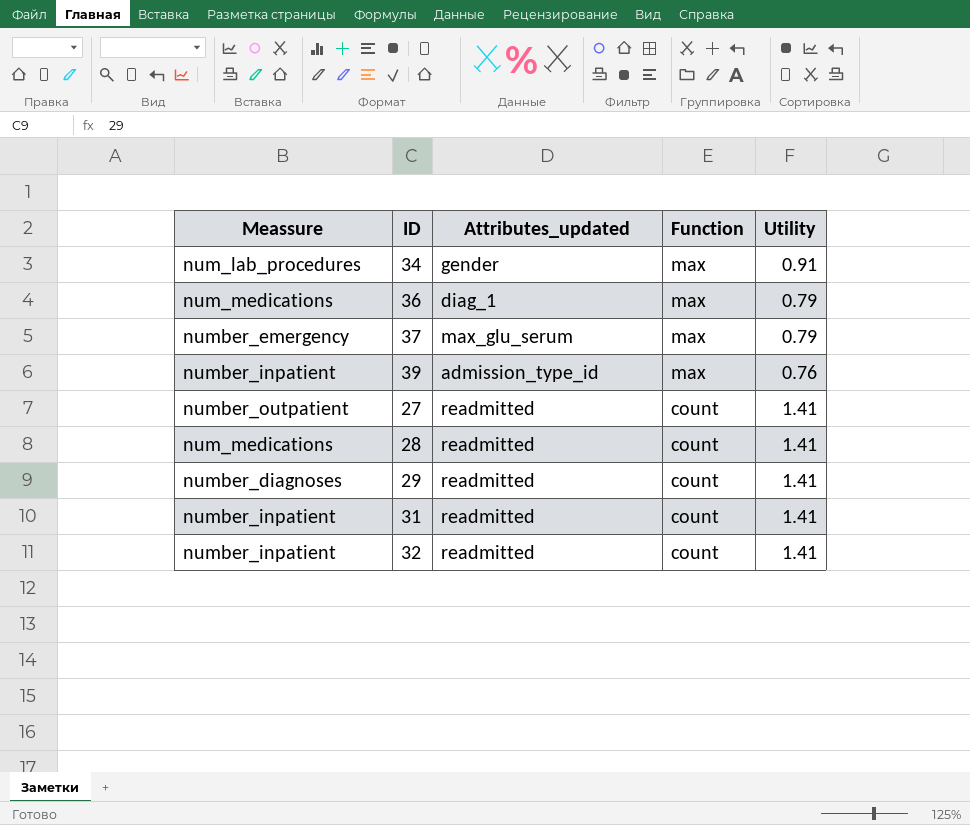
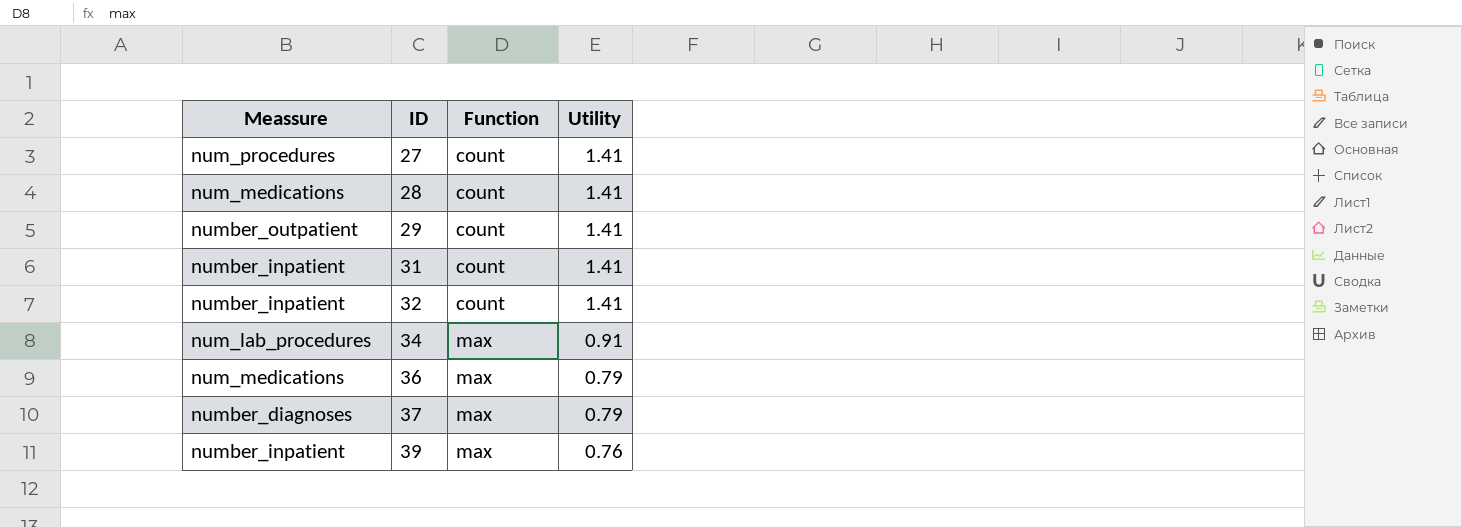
row order: Function descending -> ID ascending
column Attributes_updated | position: 3 -> none
27 | Meassure: number_outpatient -> num_procedures
29 | Meassure: number_diagnoses -> number_outpatient
37 | Meassure: number_emergency -> number_diagnoses

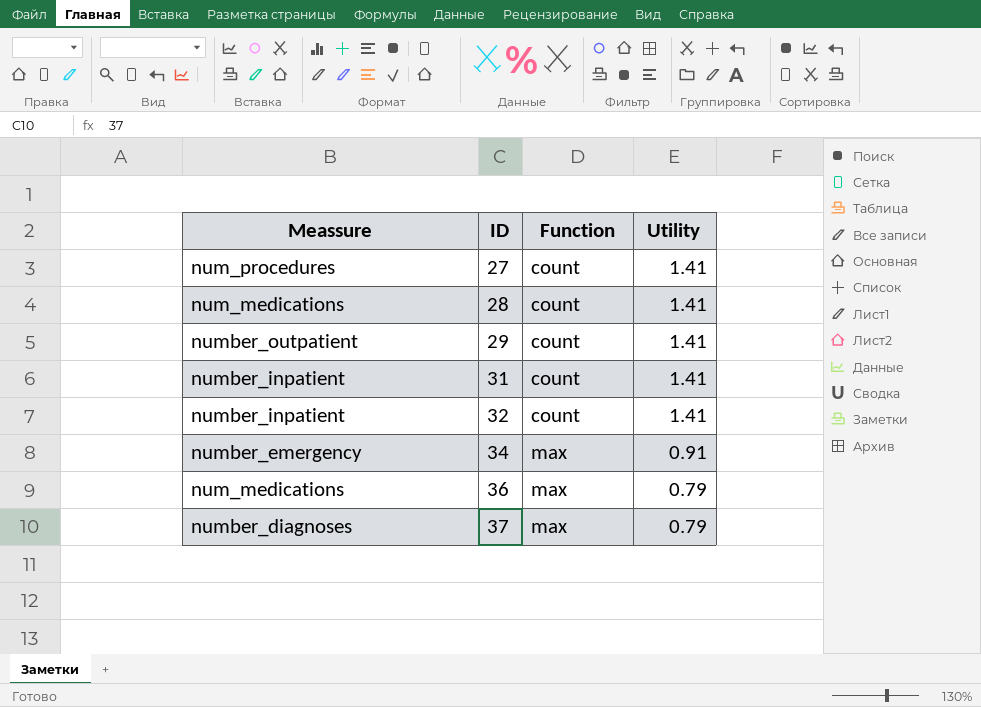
row 39: number_inpatient | max | 0.76 -> none
34 | Meassure: num_lab_procedures -> number_emergency

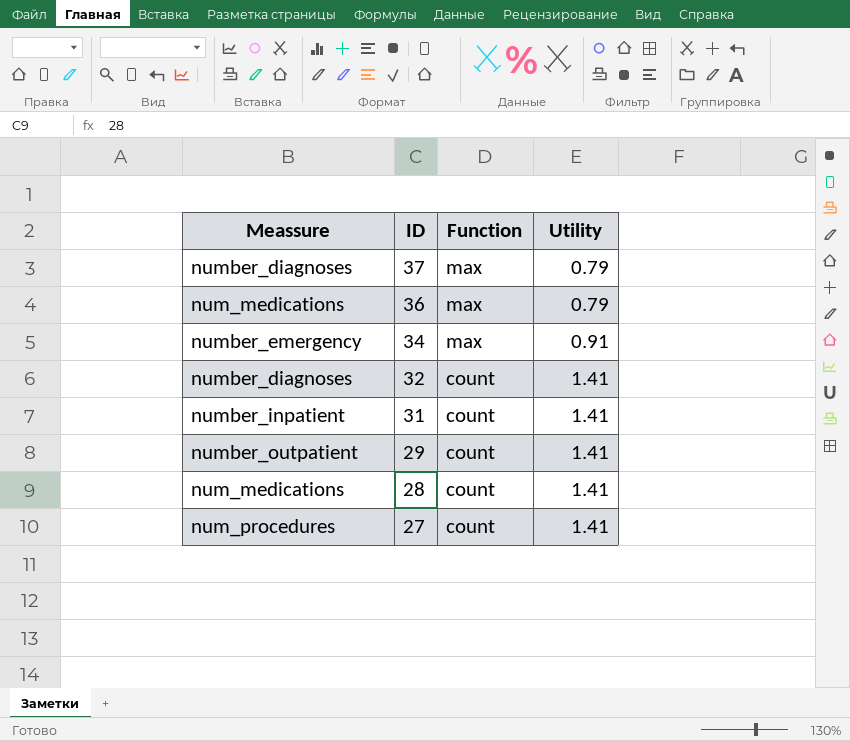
row order: ID ascending -> ID descending
32 | Meassure: number_inpatient -> number_diagnoses

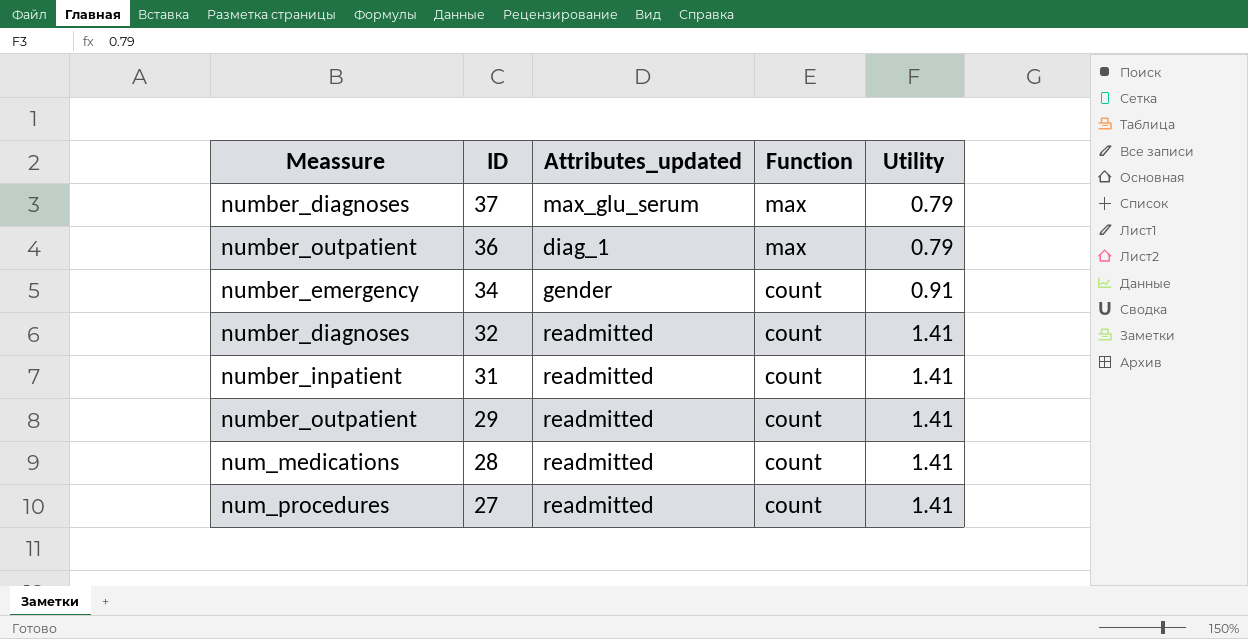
column Attributes_updated | position: none -> 3
36 | Meassure: num_medications -> number_outpatient
34 | Function: max -> count

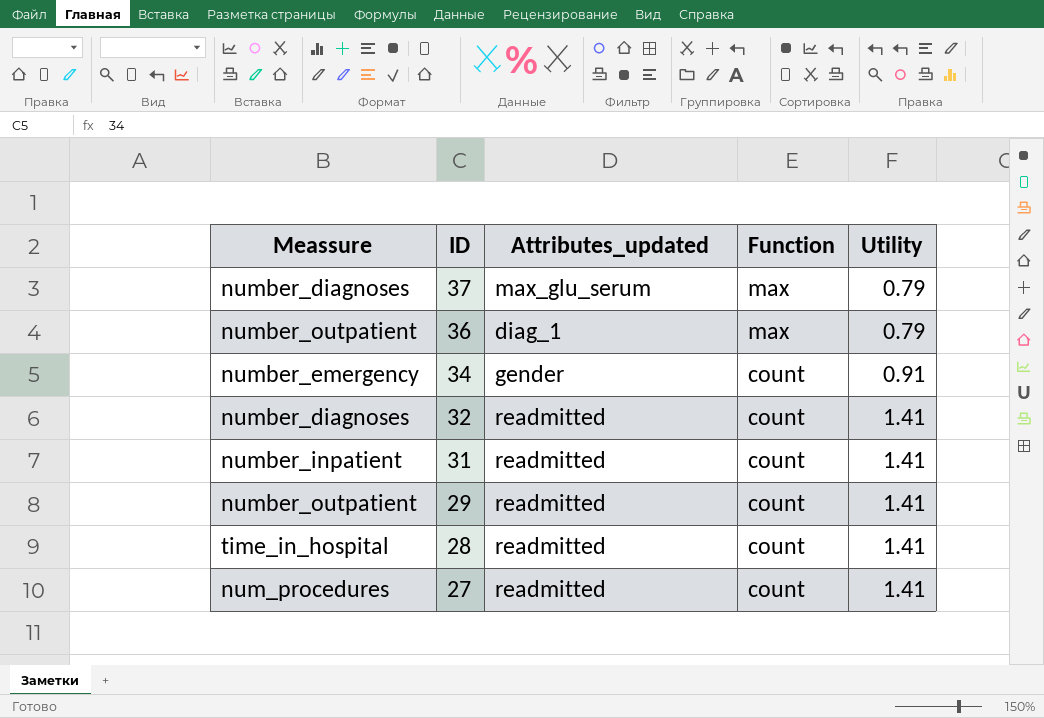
28 | Meassure: num_medications -> time_in_hospital

